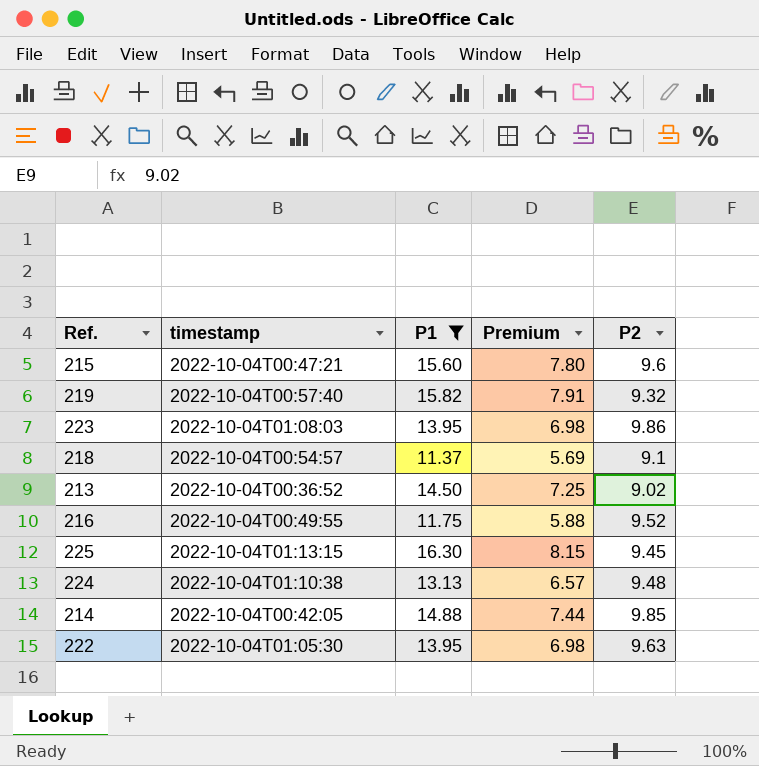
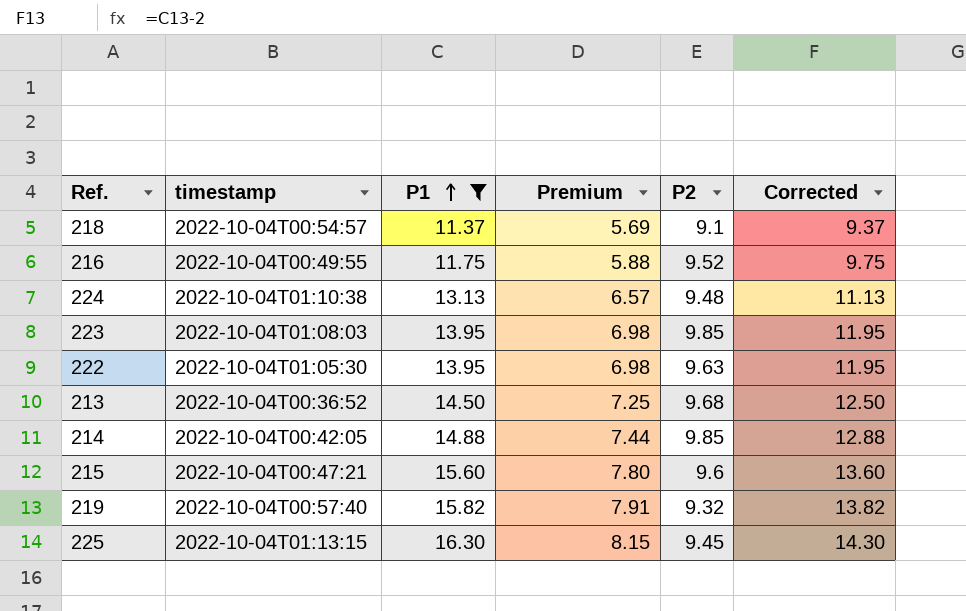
row order: none -> P1 ascending
column Corrected | formula: none -> [P1] - 2
223 | P2: 9.86 -> 9.85
213 | P2: 9.02 -> 9.68

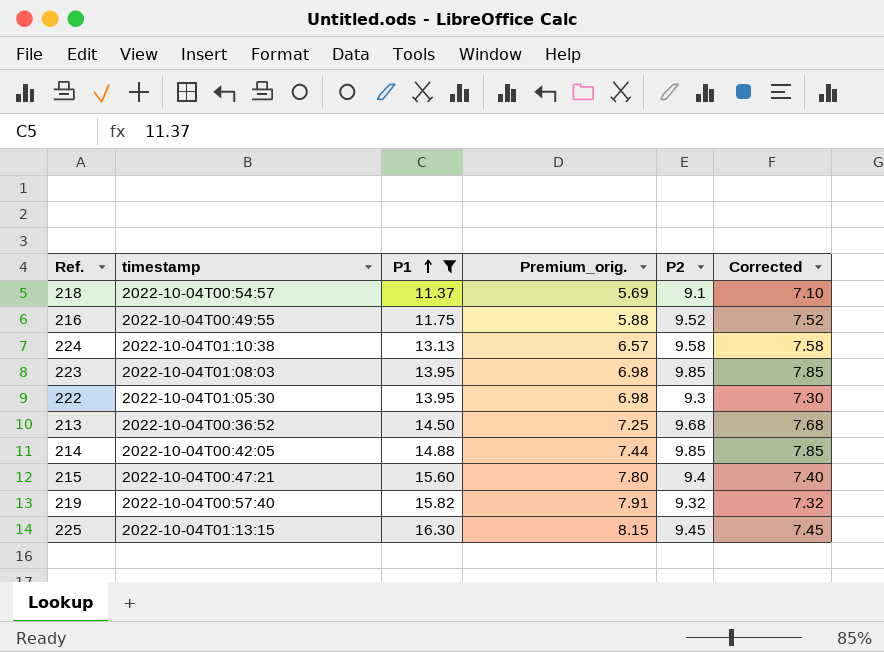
column name: Premium -> Premium_orig.
column Corrected | formula: [P1] - 2 -> [P2] - 2
224 | P2: 9.48 -> 9.58
222 | P2: 9.63 -> 9.3
215 | P2: 9.6 -> 9.4

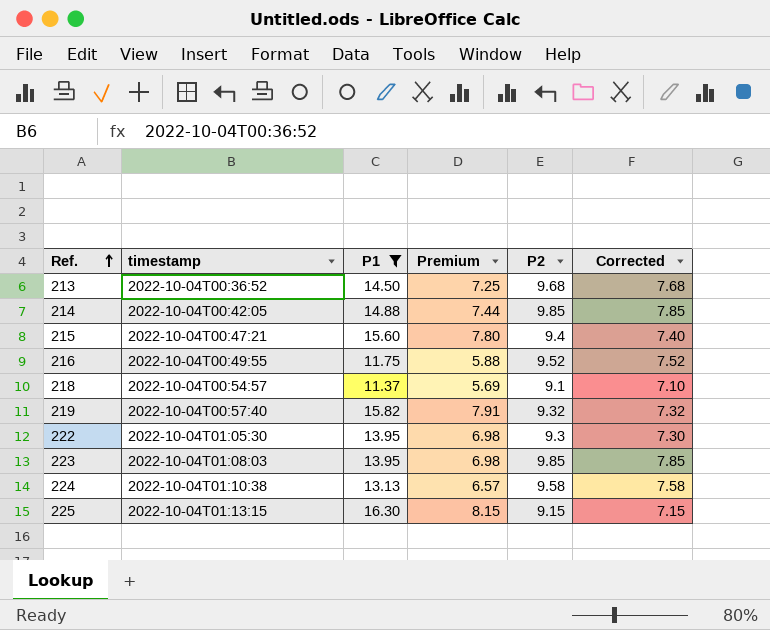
row order: P1 ascending -> Ref. ascending
column name: Premium_orig. -> Premium
225 | P2: 9.45 -> 9.15
225 | Corrected: 7.45 -> 7.15

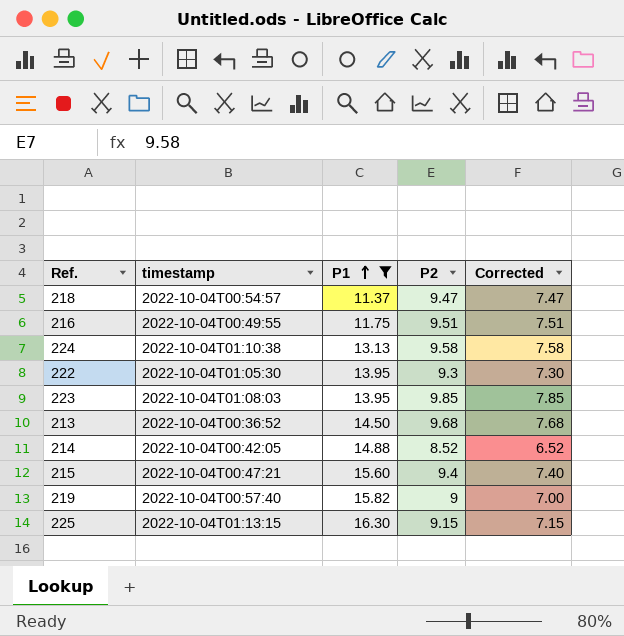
row order: Ref. ascending -> P1 ascending
column Premium | formula: [P1] * 0.5 -> none
218 | P2: 9.1 -> 9.47
218 | Corrected: 7.10 -> 7.47
216 | P2: 9.52 -> 9.51
216 | Corrected: 7.52 -> 7.51
214 | P2: 9.85 -> 8.52
214 | Corrected: 7.85 -> 6.52
219 | P2: 9.32 -> 9
219 | Corrected: 7.32 -> 7.00

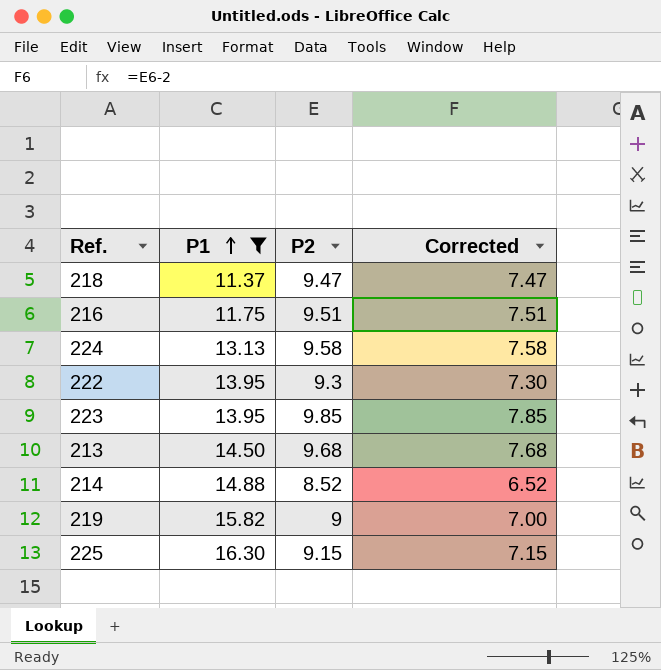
column timestamp | position: 2 -> none
row 215: 2022-10-04T00:47:21 | 15.60 | 9.4 | 7.40 -> none

